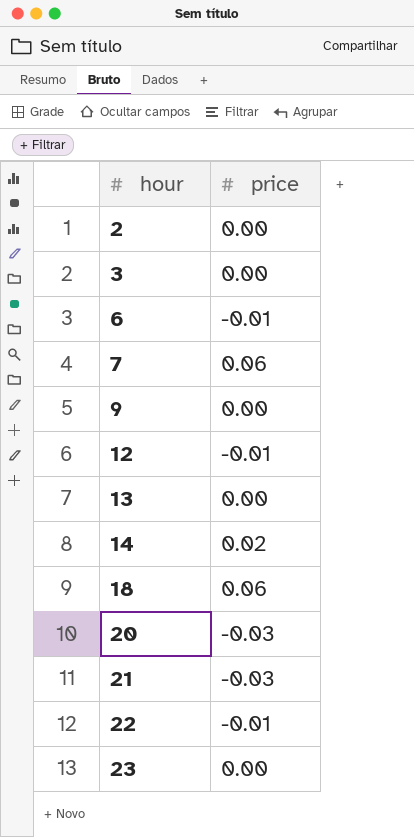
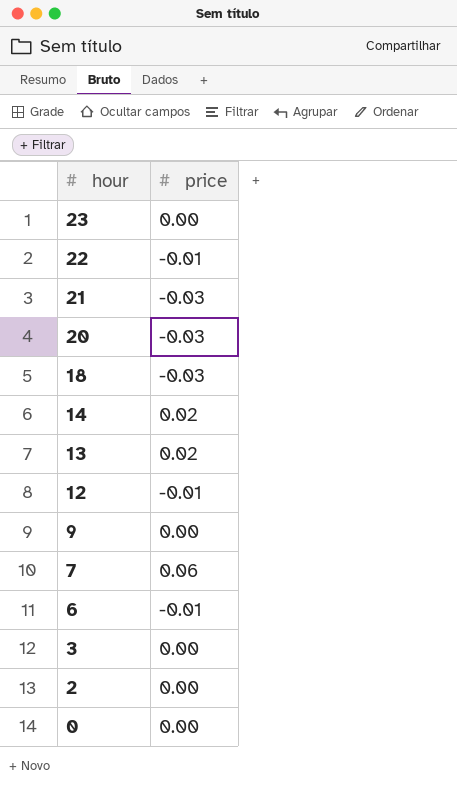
row order: hour ascending -> hour descending
18 | price: 0.06 -> -0.03
13 | price: 0.00 -> 0.02
row 0: none -> 0.00

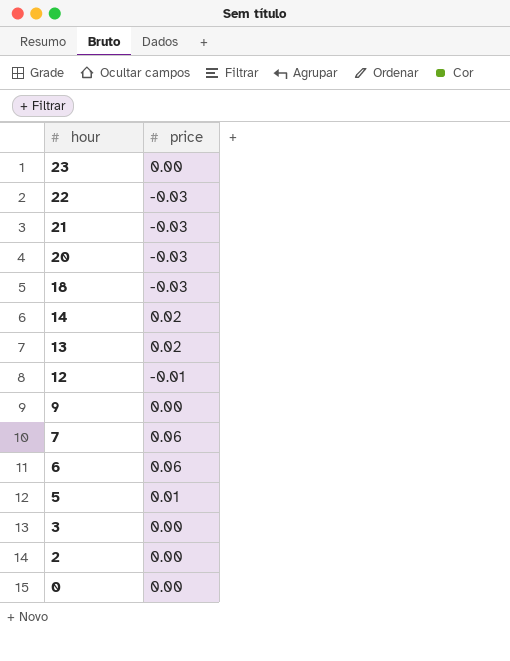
22 | price: -0.01 -> -0.03
6 | price: -0.01 -> 0.06
row 5: none -> 0.01

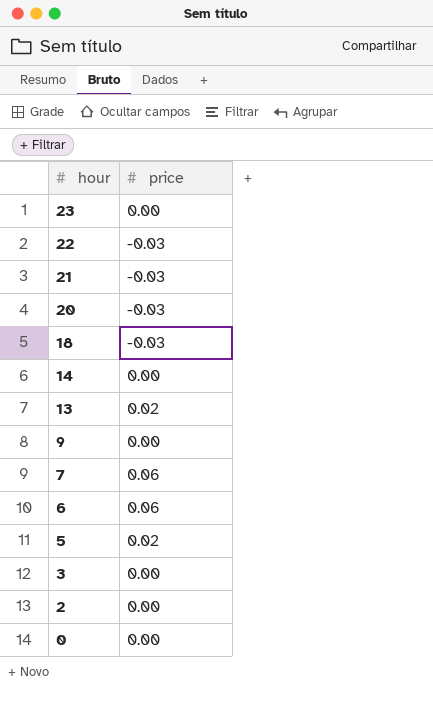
row 12: -0.01 -> none
14 | price: 0.02 -> 0.00
5 | price: 0.01 -> 0.02

